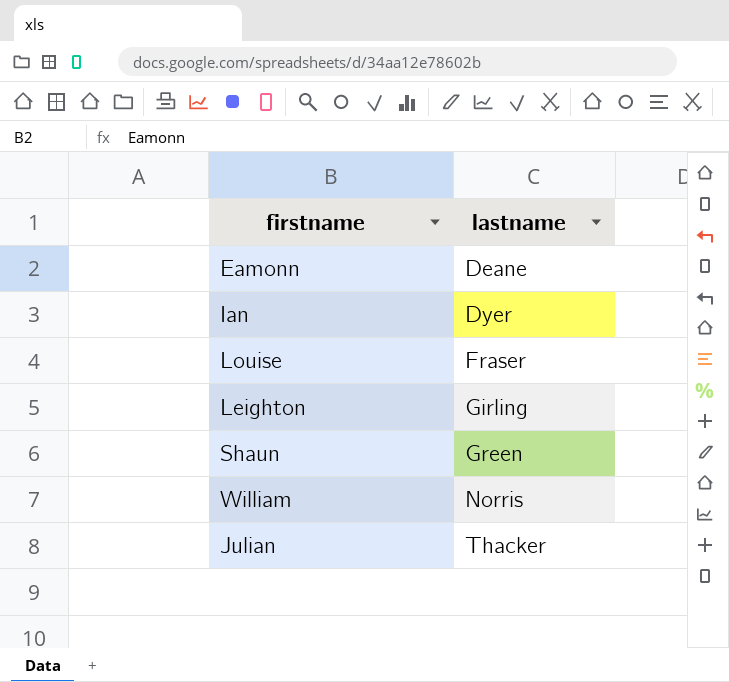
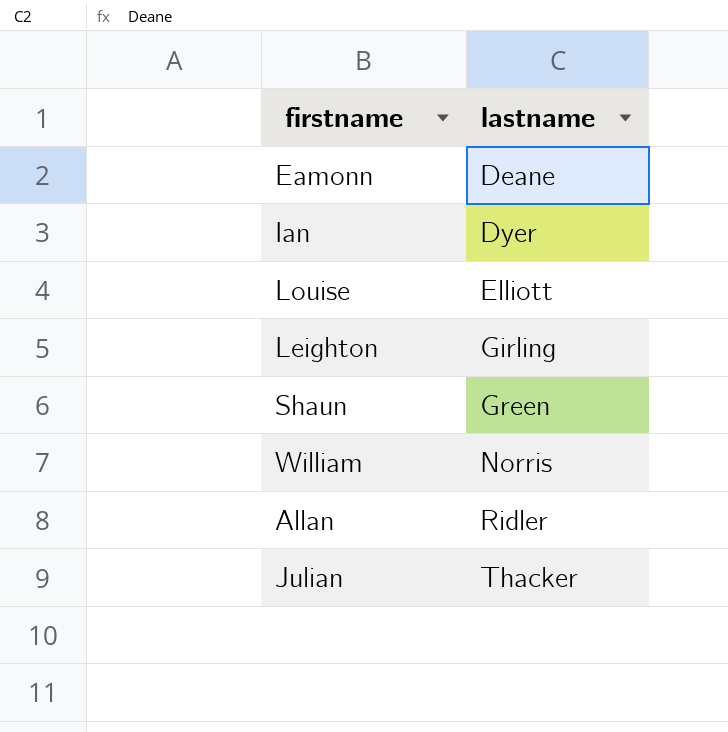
Louise | lastname: Fraser -> Elliott
row Allan: none -> Ridler

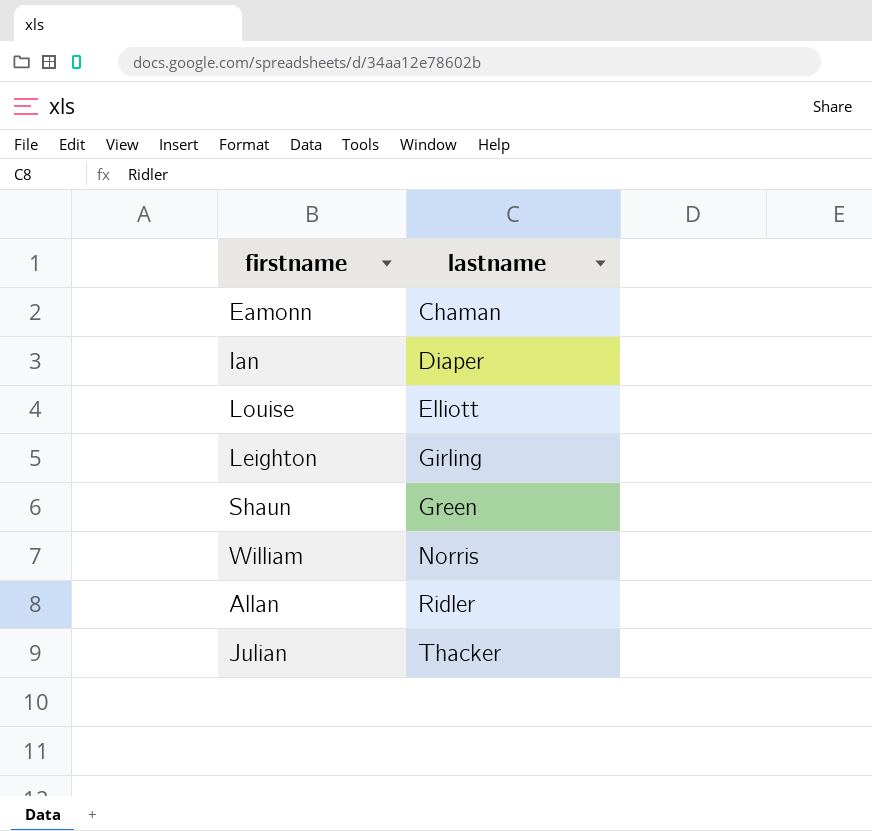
Eamonn | lastname: Deane -> Chaman
Ian | lastname: Dyer -> Diaper

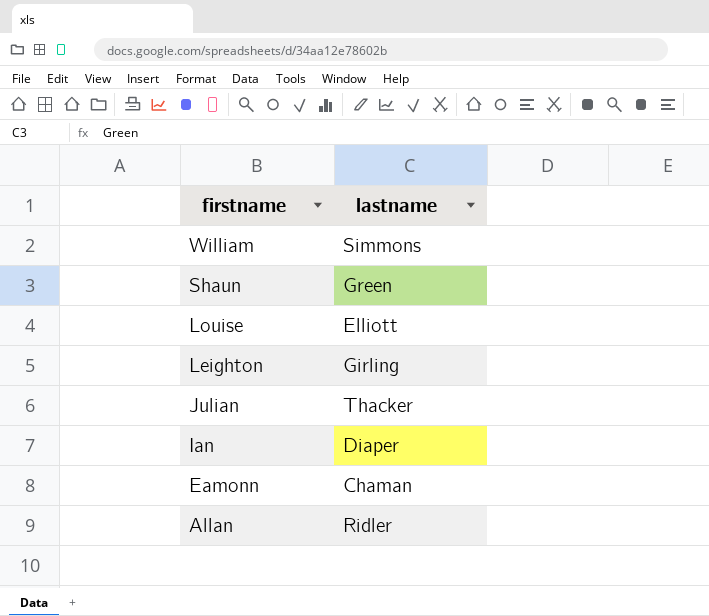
row order: lastname ascending -> firstname descending
William | lastname: Norris -> Simmons

